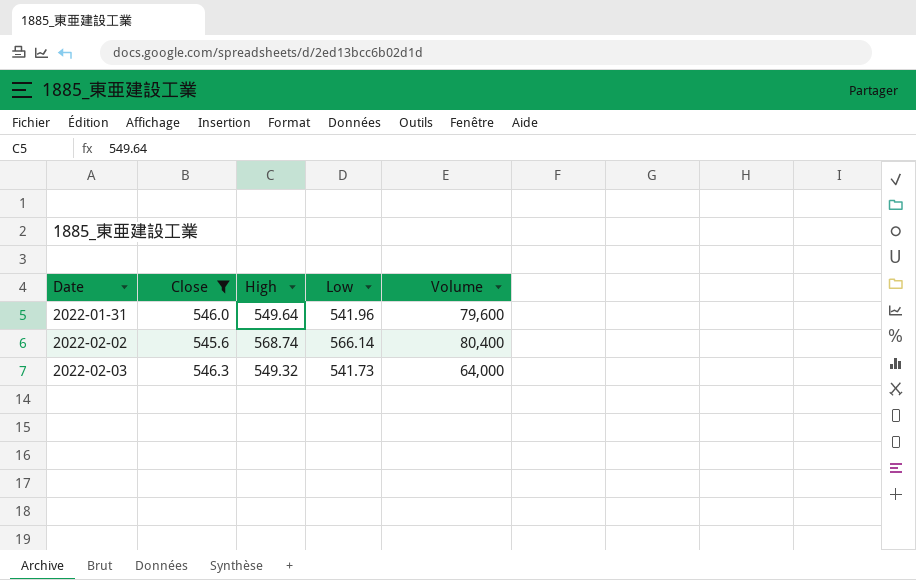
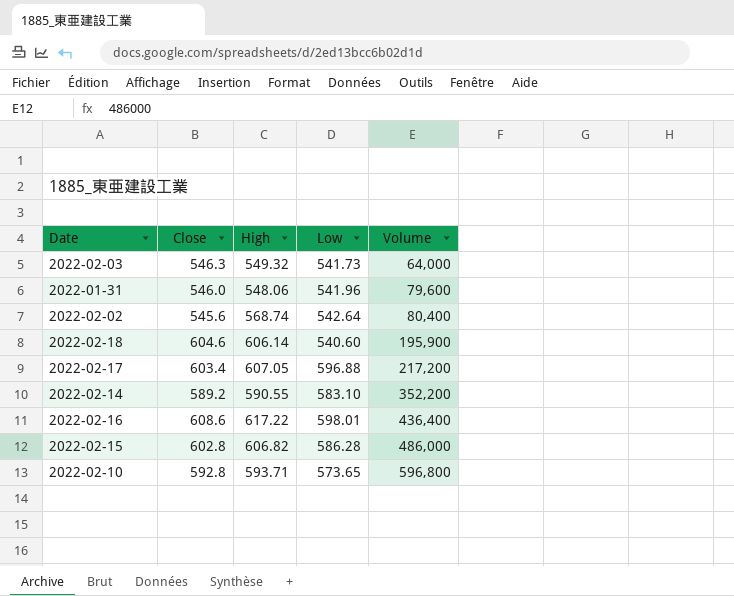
filter: Close <= 546.3 -> none
row order: Date ascending -> Volume ascending
2022-01-31 | High: 549.64 -> 548.06
2022-02-02 | Low: 566.14 -> 542.64

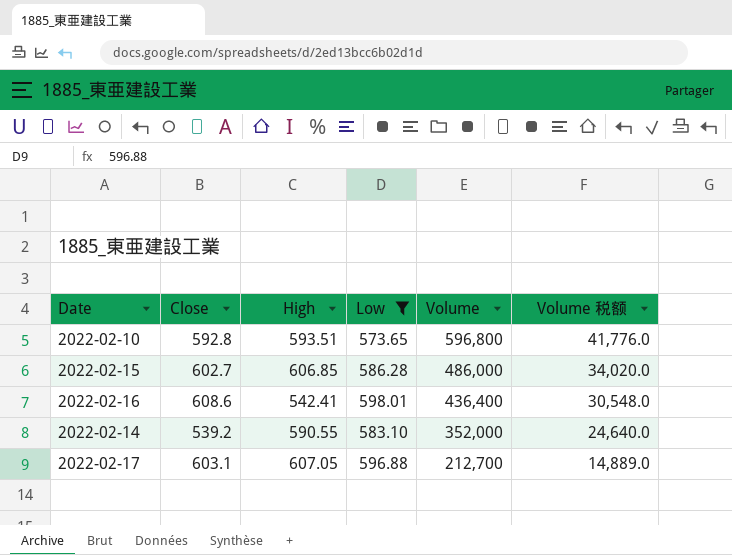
filter: none -> Low >= 573.65
row order: Volume ascending -> Volume descending
column Volume 税额 | formula: none -> [Volume] * 0.07
2022-02-10 | High: 593.71 -> 593.51
2022-02-15 | Close: 602.8 -> 602.7
2022-02-15 | High: 606.82 -> 606.85
2022-02-16 | High: 617.22 -> 542.41
2022-02-14 | Close: 589.2 -> 539.2
2022-02-14 | Volume: 352,200 -> 352,000
2022-02-17 | Close: 603.4 -> 603.1
2022-02-17 | Volume: 217,200 -> 212,700

